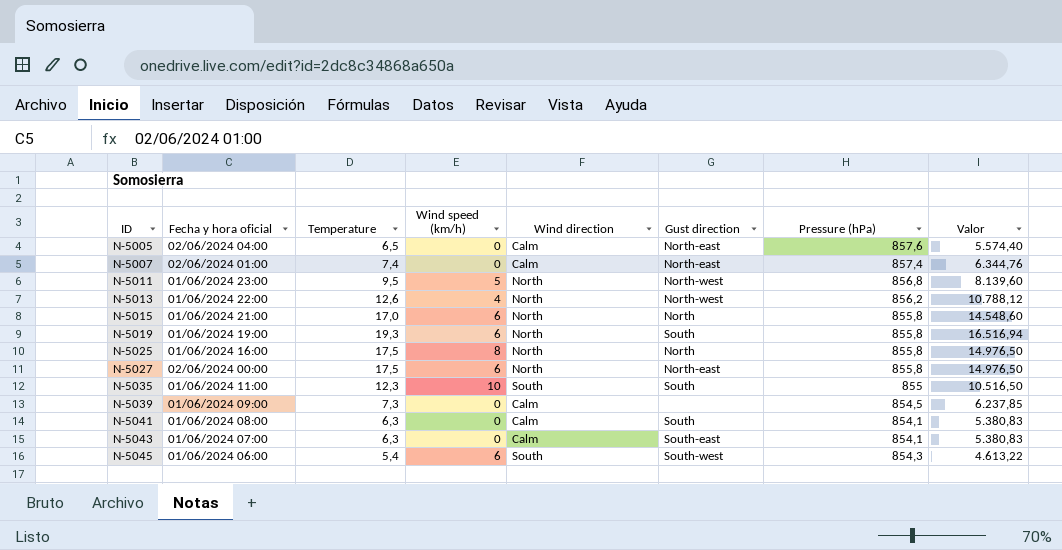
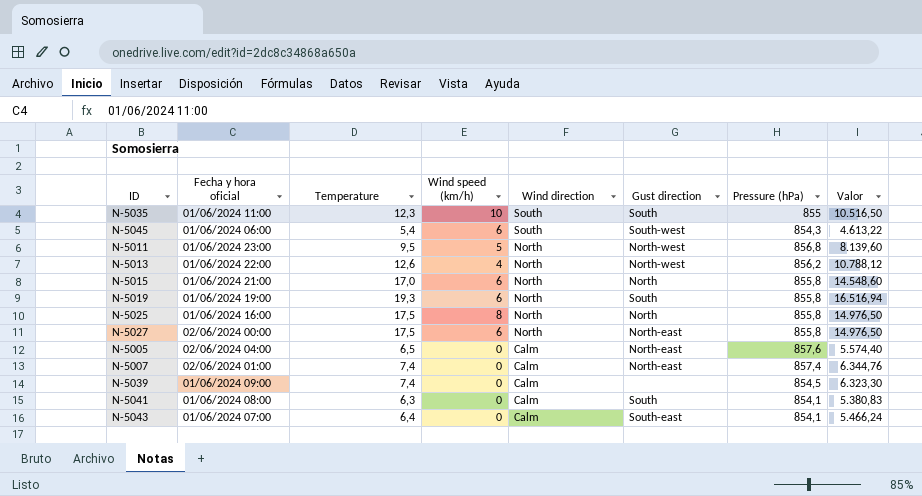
row order: ID ascending -> Wind direction descending
N-5039 | Temperature: 7,3 -> 7,4
N-5039 | Valor: 6.237,85 -> 6.323,30
N-5043 | Temperature: 6,3 -> 6,4
N-5043 | Valor: 5.380,83 -> 5.466,24

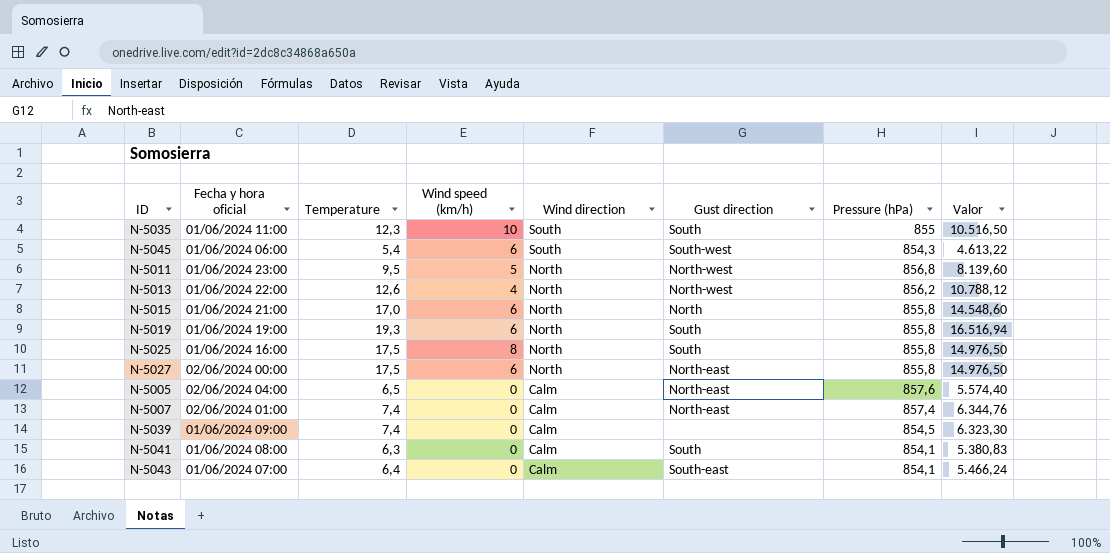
N-5025 | Gust direction: North -> South

